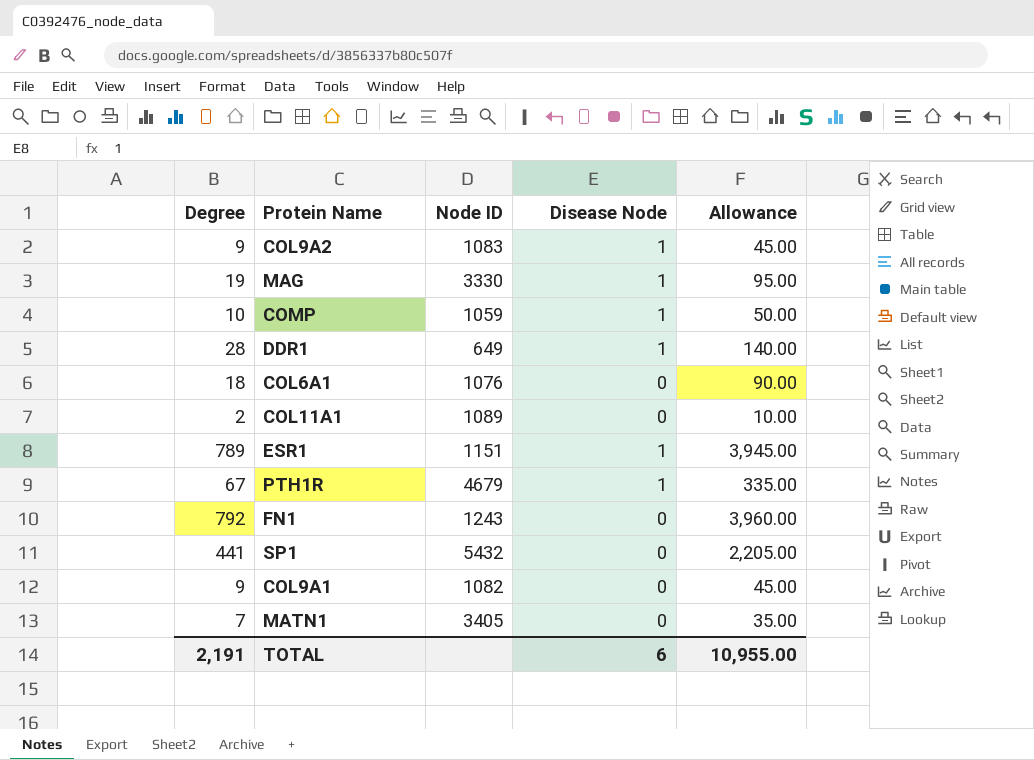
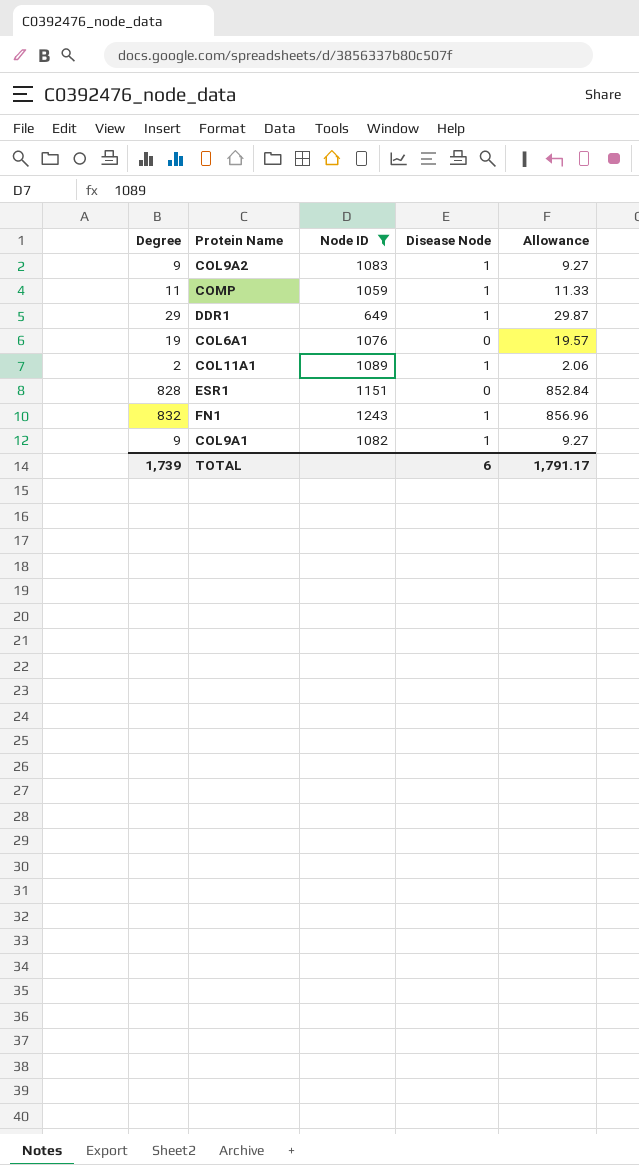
filter: none -> Node ID <= 1243
column Allowance | formula: [Degree] * 5 -> [Degree] * 1.03
COMP | Degree: 10 -> 11
DDR1 | Degree: 28 -> 29
COL6A1 | Degree: 18 -> 19
COL11A1 | Disease Node: 0 -> 1
ESR1 | Degree: 789 -> 828
ESR1 | Disease Node: 1 -> 0
FN1 | Degree: 792 -> 832
FN1 | Disease Node: 0 -> 1
COL9A1 | Disease Node: 0 -> 1
TOTAL | Degree: 2,191 -> 1,739
TOTAL | Allowance: 10,955.00 -> 1,791.17

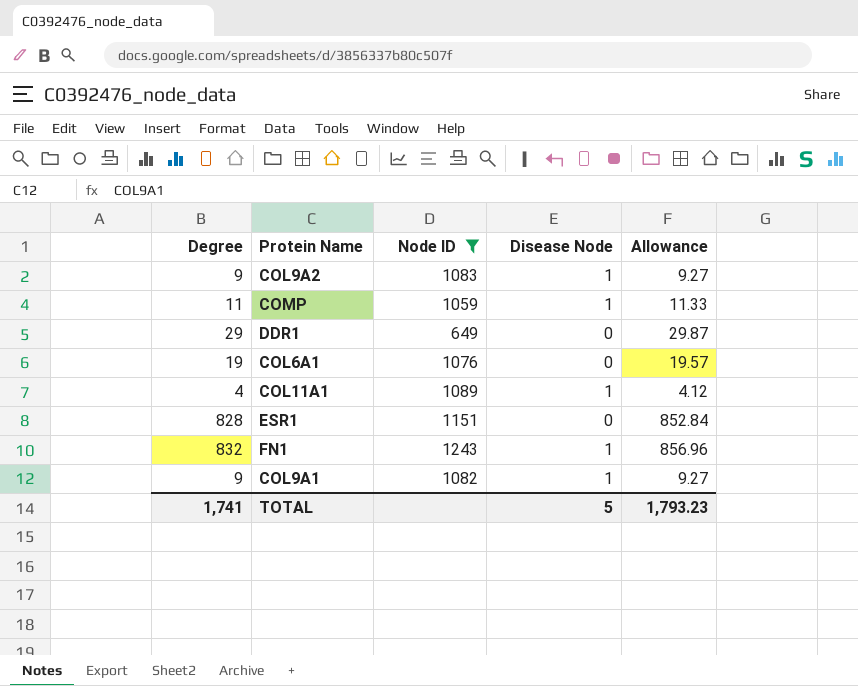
DDR1 | Disease Node: 1 -> 0
COL11A1 | Degree: 2 -> 4
COL11A1 | Allowance: 2.06 -> 4.12
TOTAL | Degree: 1,739 -> 1,741
TOTAL | Disease Node: 6 -> 5
TOTAL | Allowance: 1,791.17 -> 1,793.23

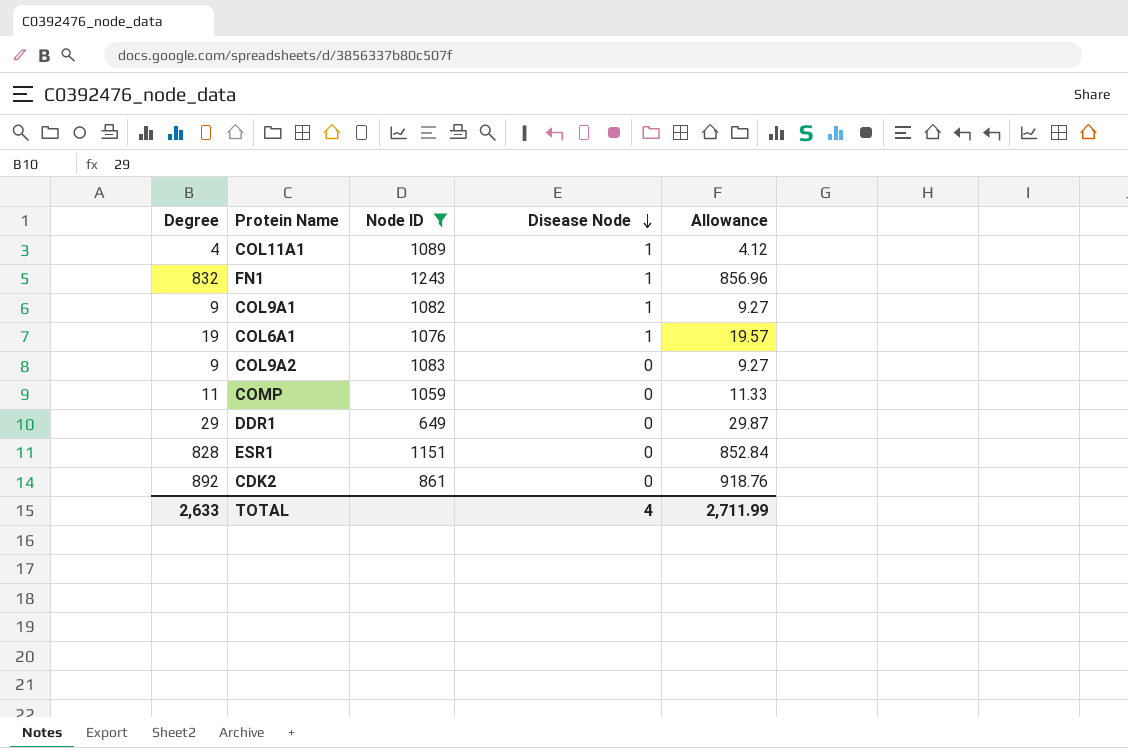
row order: none -> Disease Node descending
COL6A1 | Disease Node: 0 -> 1
COL9A2 | Disease Node: 1 -> 0
COMP | Disease Node: 1 -> 0
row CDK2: none -> 892 | 861 | 0 | 918.76
TOTAL | Degree: 1,741 -> 2,633
TOTAL | Disease Node: 5 -> 4
TOTAL | Allowance: 1,793.23 -> 2,711.99

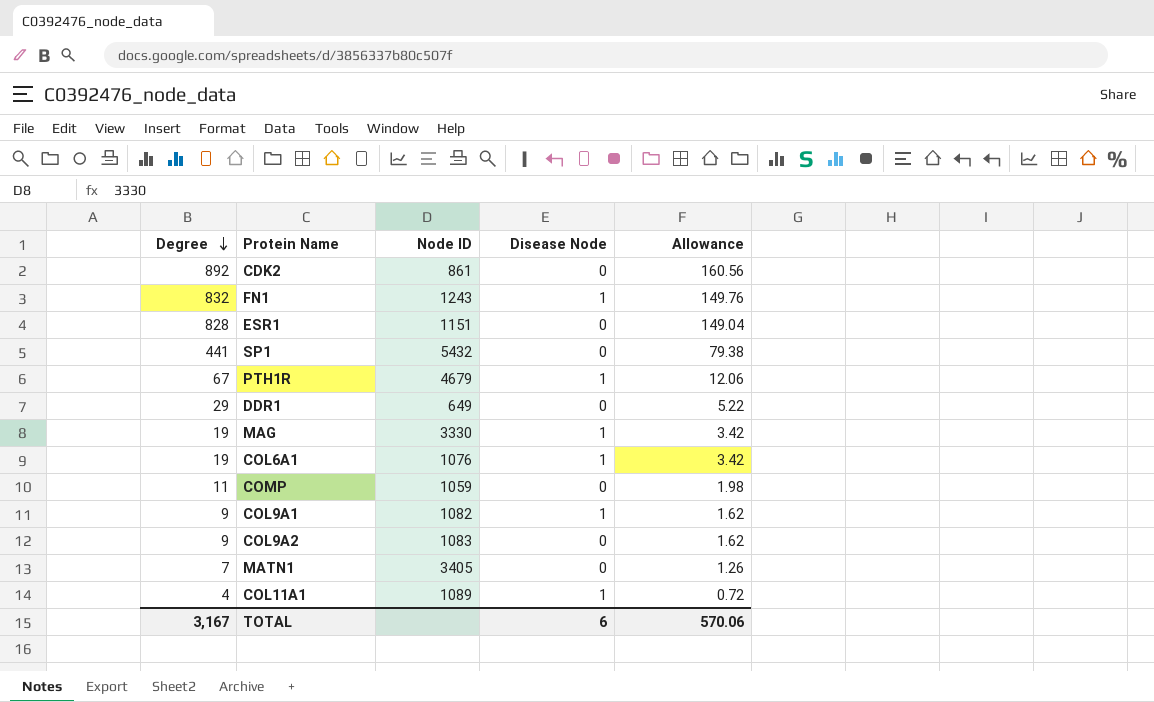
filter: Node ID <= 1243 -> none
row order: Disease Node descending -> Degree descending
column Allowance | formula: [Degree] * 1.03 -> [Degree] * 0.18
TOTAL | Degree: 2,633 -> 3,167
TOTAL | Disease Node: 4 -> 6
TOTAL | Allowance: 2,711.99 -> 570.06

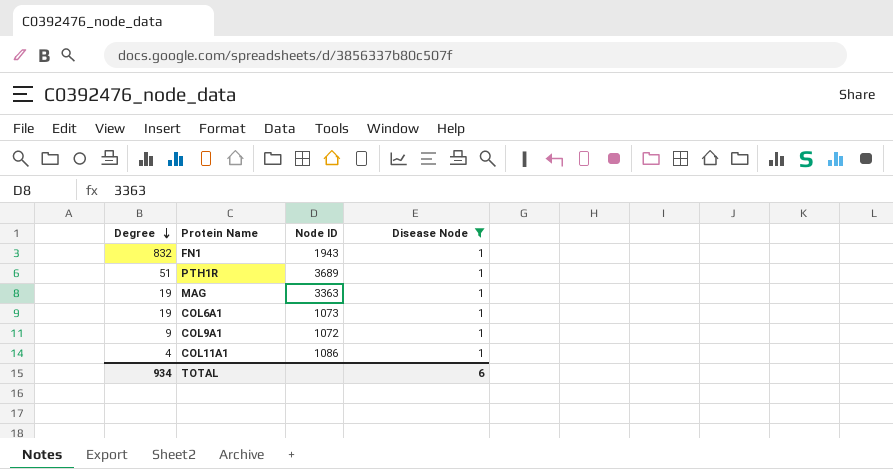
filter: none -> Disease Node = 1
column Allowance | formula: [Degree] * 0.18 -> none
FN1 | Node ID: 1243 -> 1943
PTH1R | Degree: 67 -> 51
PTH1R | Node ID: 4679 -> 3689
MAG | Node ID: 3330 -> 3363
COL6A1 | Node ID: 1076 -> 1073
COL9A1 | Node ID: 1082 -> 1072
COL11A1 | Node ID: 1089 -> 1086
TOTAL | Degree: 3,167 -> 934

